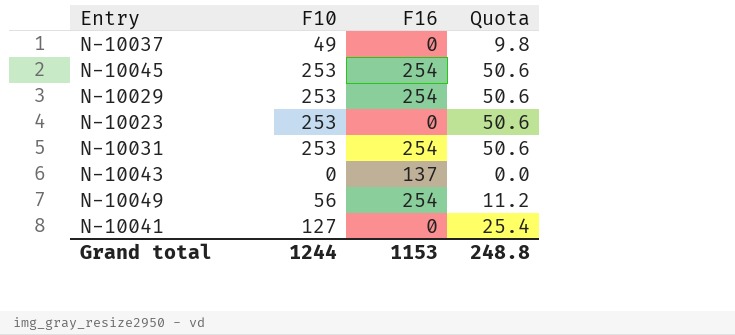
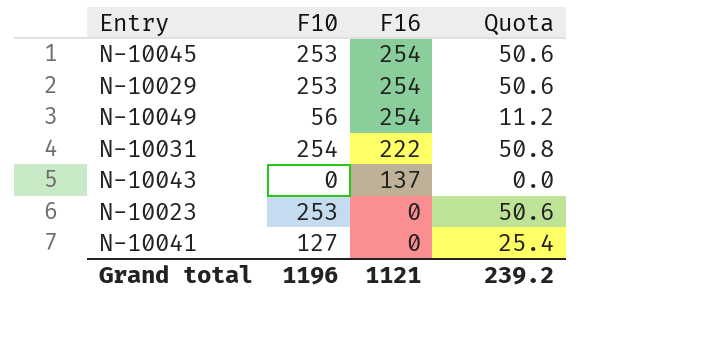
row order: none -> F16 descending
row N-10037: 49 | 0 | 9.8 -> none
N-10031 | F10: 253 -> 254
N-10031 | F16: 254 -> 222
N-10031 | Quota: 50.6 -> 50.8
Grand total | F10: 1244 -> 1196
Grand total | F16: 1153 -> 1121
Grand total | Quota: 248.8 -> 239.2

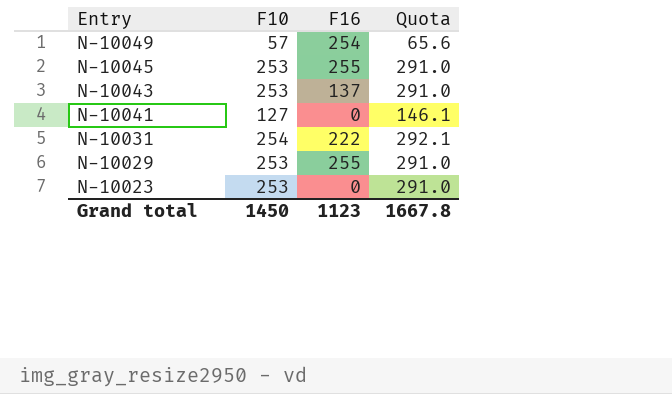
row order: F16 descending -> Entry descending
column Quota | formula: [F10] * 0.2 -> [F10] * 1.15
N-10049 | F10: 56 -> 57
N-10045 | F16: 254 -> 255
N-10043 | F10: 0 -> 253
N-10029 | F16: 254 -> 255
Grand total | F10: 1196 -> 1450
Grand total | F16: 1121 -> 1123
Grand total | Quota: 239.2 -> 1667.8

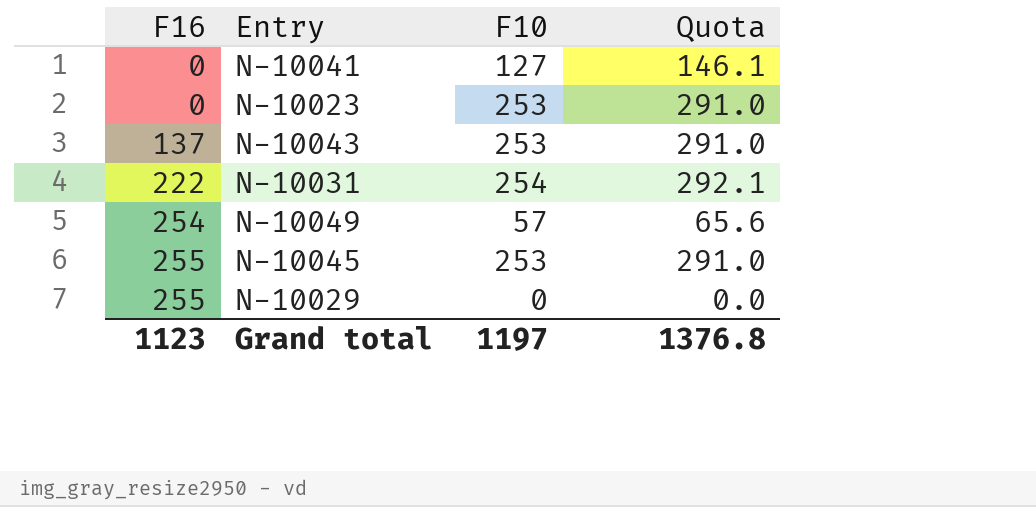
row order: Entry descending -> F16 ascending
column F16 | position: 3 -> 1
N-10029 | F10: 253 -> 0
N-10029 | Quota: 291.0 -> 0.0
Grand total | F10: 1450 -> 1197
Grand total | Quota: 1667.8 -> 1376.8

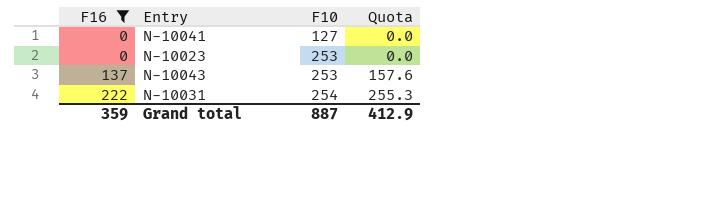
filter: none -> F16 <= 222
column Quota | formula: [F10] * 1.15 -> [F16] * 1.15
Grand total | F16: 1123 -> 359
Grand total | F10: 1197 -> 887
Grand total | Quota: 1376.8 -> 412.9

